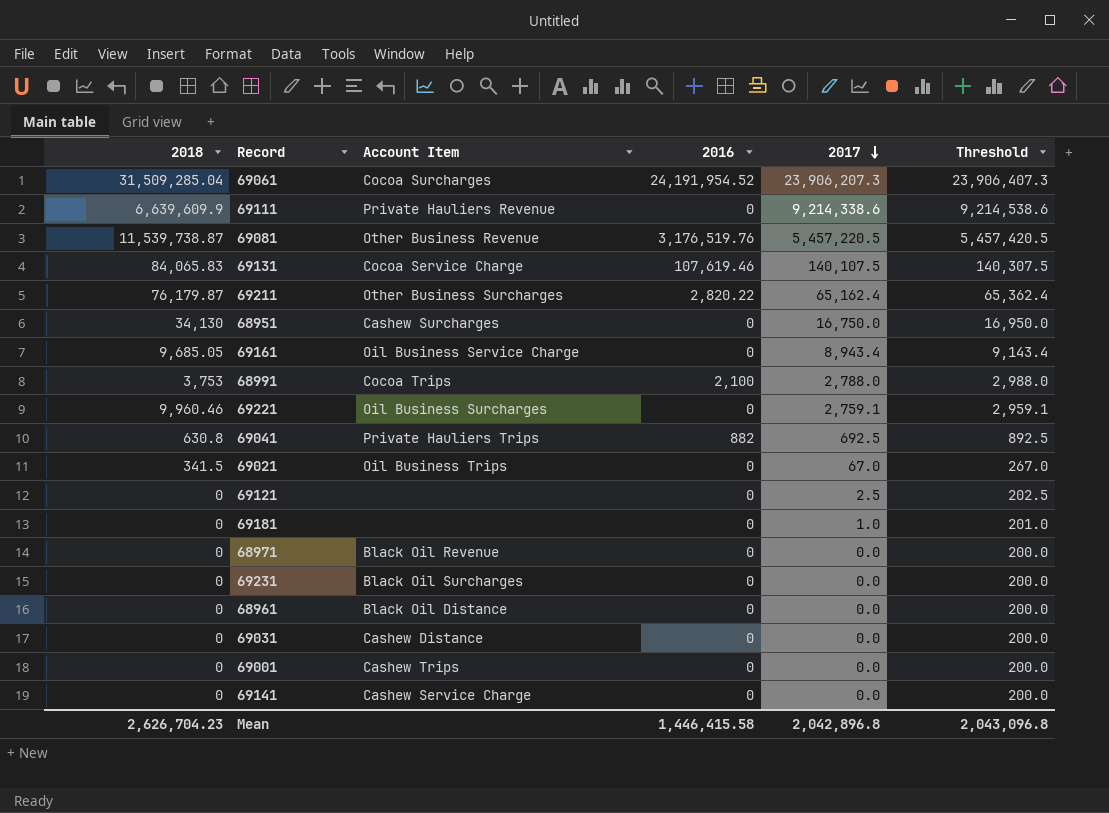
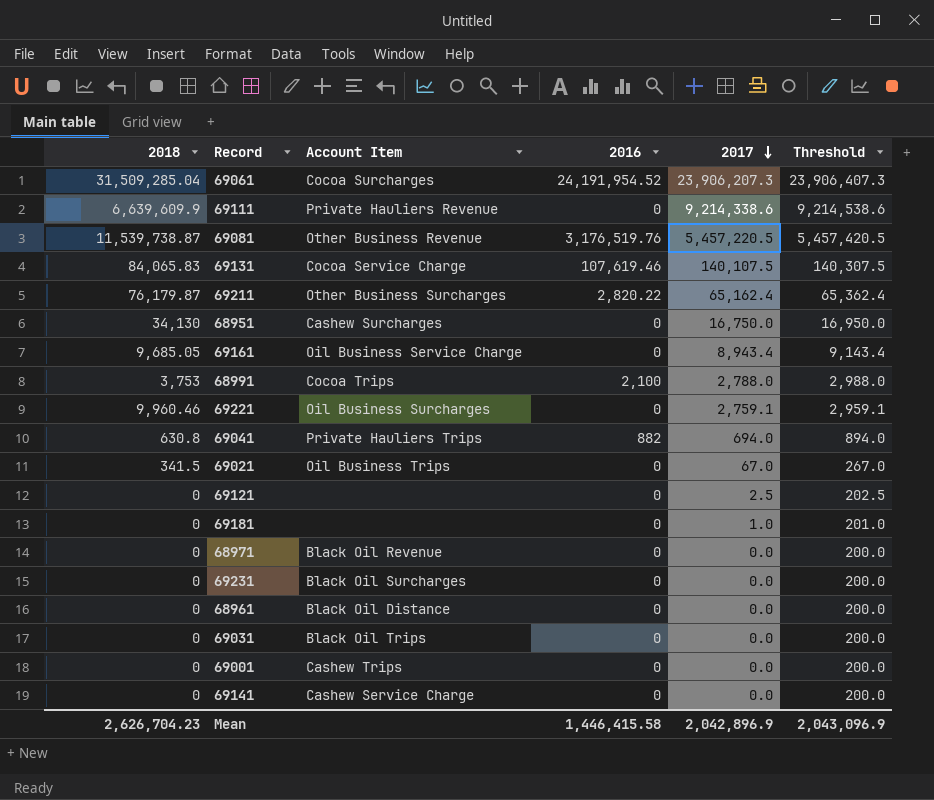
69041 | 2017: 692.5 -> 694.0
69041 | Threshold: 892.5 -> 894.0
69031 | Account Item: Cashew Distance -> Black Oil Trips
Mean | 2017: 2,042,896.8 -> 2,042,896.9
Mean | Threshold: 2,043,096.8 -> 2,043,096.9

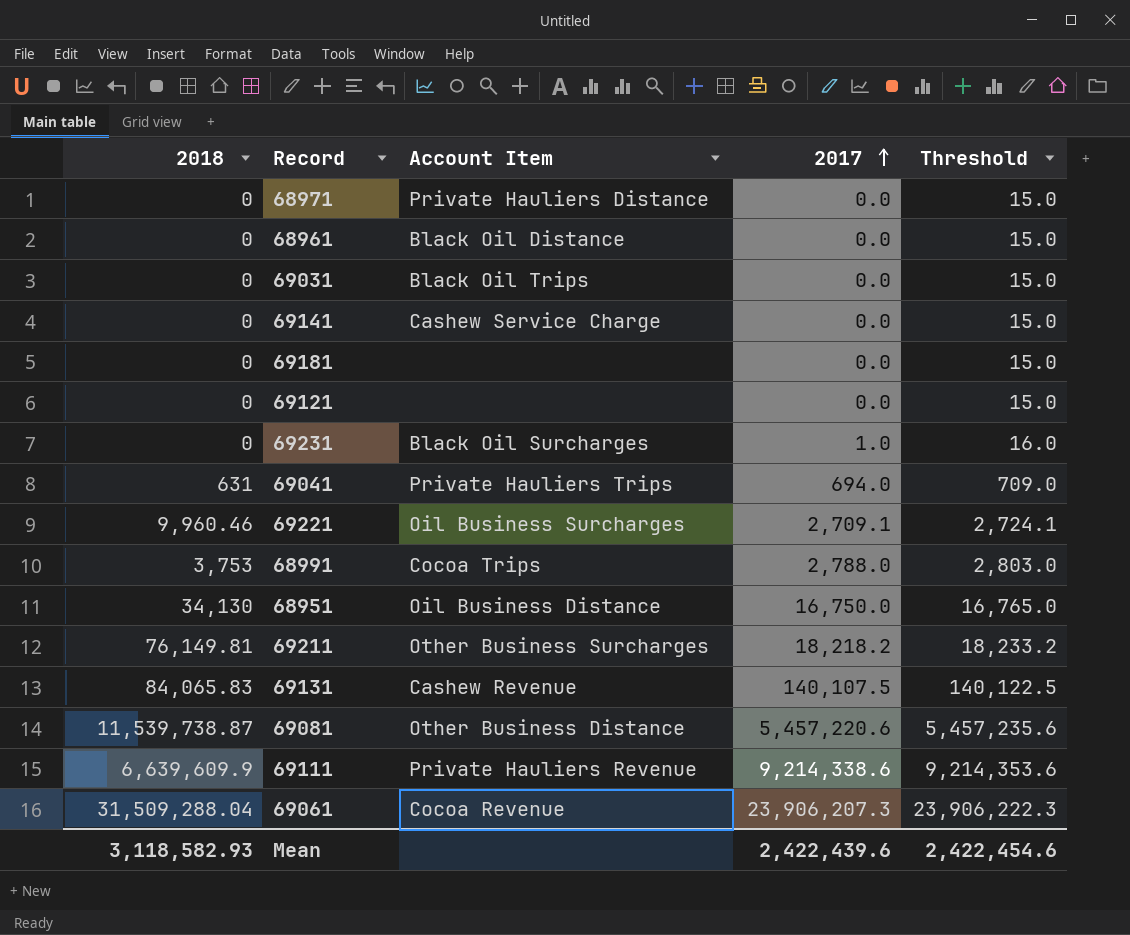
row order: 2017 descending -> 2017 ascending
column 2016 | position: 4 -> none
column Threshold | formula: [2017] + 200 -> [2017] + 15
row 69161: 9,685.05 | Oil Business Service Charge | 0 | 8,943.4 | 9,143.4 -> none
row 69021: 341.5 | Oil Business Trips | 0 | 67.0 | 267.0 -> none
row 69001: 0 | Cashew Trips | 0 | 0.0 | 200.0 -> none
68971 | Account Item: Black Oil Revenue -> Private Hauliers Distance
69181 | 2017: 1.0 -> 0.0
69121 | 2017: 2.5 -> 0.0
69231 | 2017: 0.0 -> 1.0
69041 | 2018: 630.8 -> 631
69221 | 2017: 2,759.1 -> 2,709.1
68951 | Account Item: Cashew Surcharges -> Oil Business Distance
69211 | 2018: 76,179.87 -> 76,149.81
69211 | 2017: 65,162.4 -> 18,218.2
69131 | Account Item: Cocoa Service Charge -> Cashew Revenue
69081 | Account Item: Other Business Revenue -> Other Business Distance
69081 | 2017: 5,457,220.5 -> 5,457,220.6
69061 | 2018: 31,509,285.04 -> 31,509,288.04
69061 | Account Item: Cocoa Surcharges -> Cocoa Revenue
Mean | 2018: 2,626,704.23 -> 3,118,582.93
Mean | 2017: 2,042,896.9 -> 2,422,439.6
Mean | Threshold: 2,043,096.9 -> 2,422,454.6

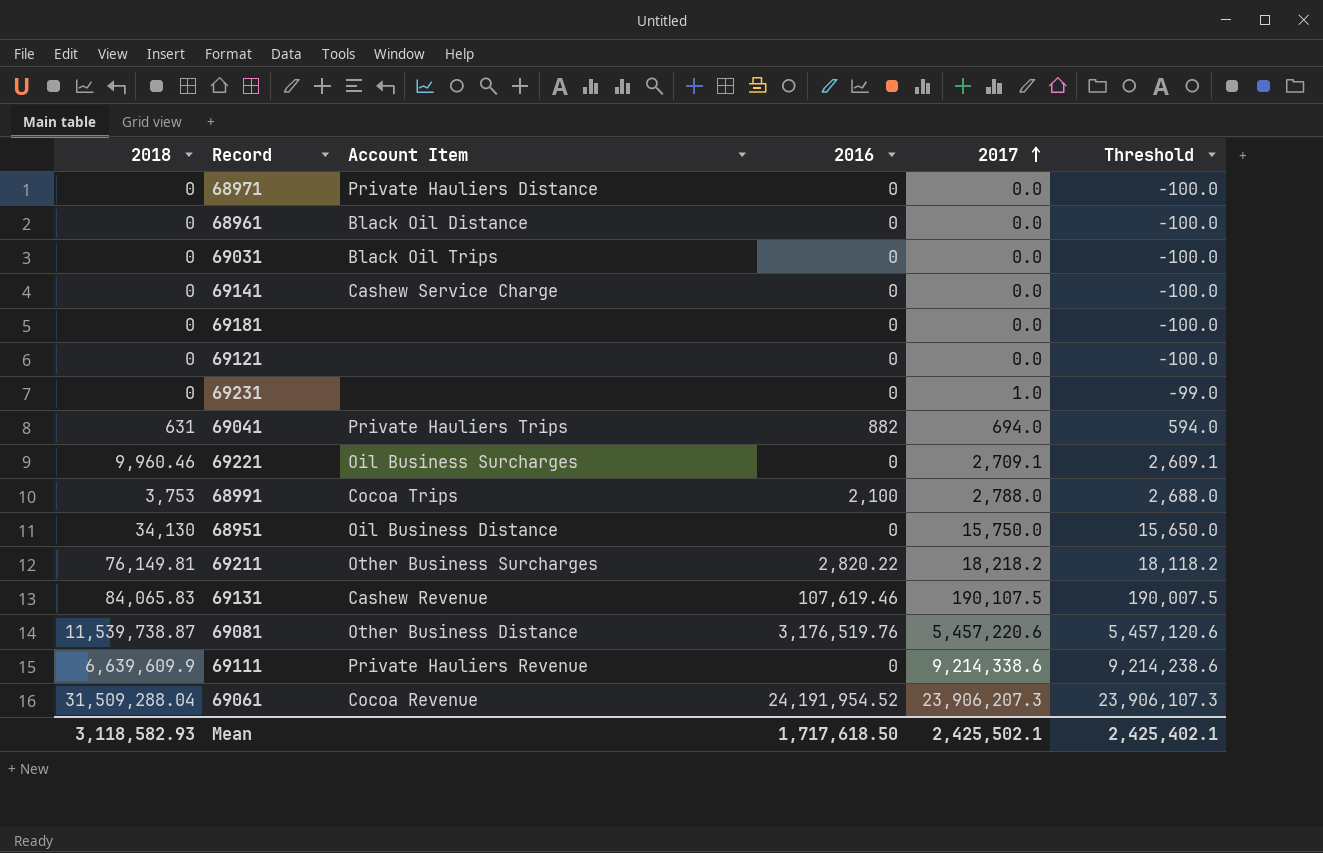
column 2016 | position: none -> 4
column Threshold | formula: [2017] + 15 -> [2017] - 100
69231 | Account Item: Black Oil Surcharges -> none
68951 | 2017: 16,750.0 -> 15,750.0
69131 | 2017: 140,107.5 -> 190,107.5
Mean | 2017: 2,422,439.6 -> 2,425,502.1
Mean | Threshold: 2,422,454.6 -> 2,425,402.1

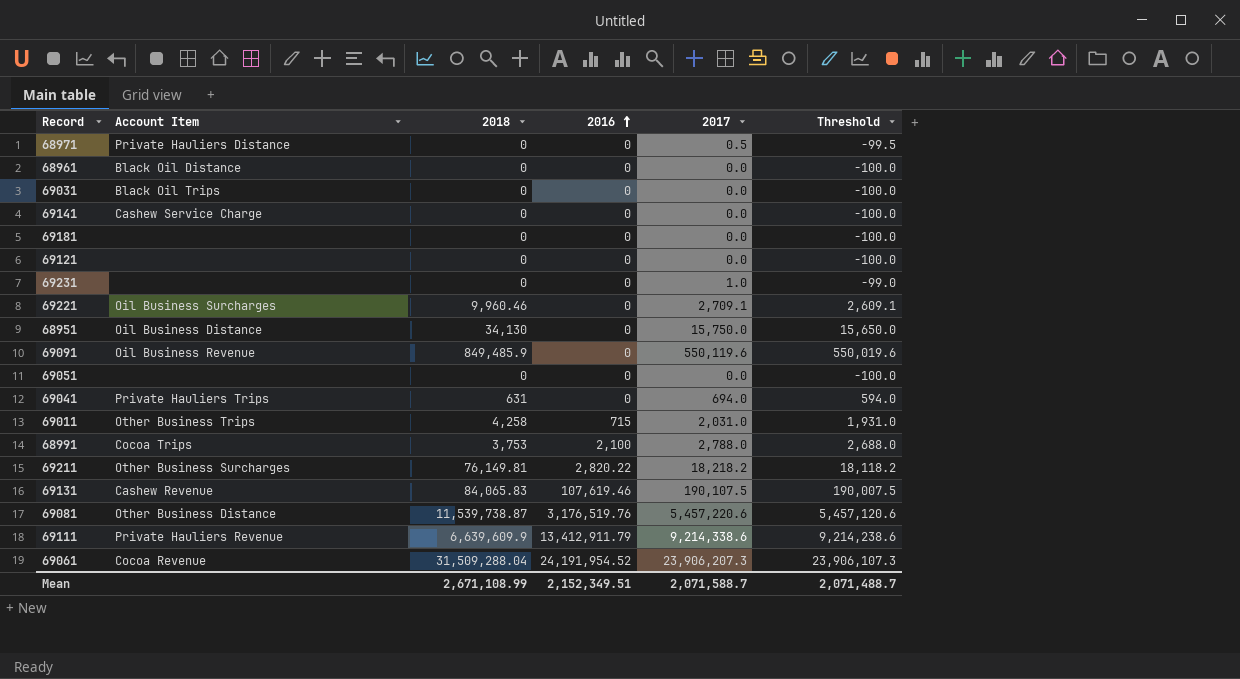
row order: 2017 ascending -> 2016 ascending
column 2018 | position: 1 -> 3
68971 | 2017: 0.0 -> 0.5
68971 | Threshold: -100.0 -> -99.5
row 69091: none -> Oil Business Revenue | 849,485.9 | 0 | 550,119.6 | 550,019.6
row 69051: none -> none | 0 | 0 | 0.0 | -100.0
69041 | 2016: 882 -> 0
row 69011: none -> Other Business Trips | 4,258 | 715 | 2,031.0 | 1,931.0
69111 | 2016: 0 -> 13,412,911.79
Mean | 2018: 3,118,582.93 -> 2,671,108.99
Mean | 2016: 1,717,618.50 -> 2,152,349.51
Mean | 2017: 2,425,502.1 -> 2,071,588.7
Mean | Threshold: 2,425,402.1 -> 2,071,488.7

